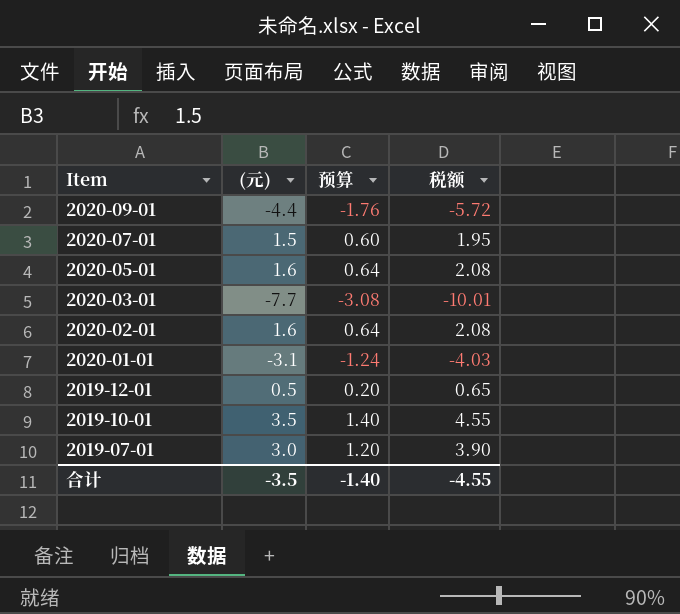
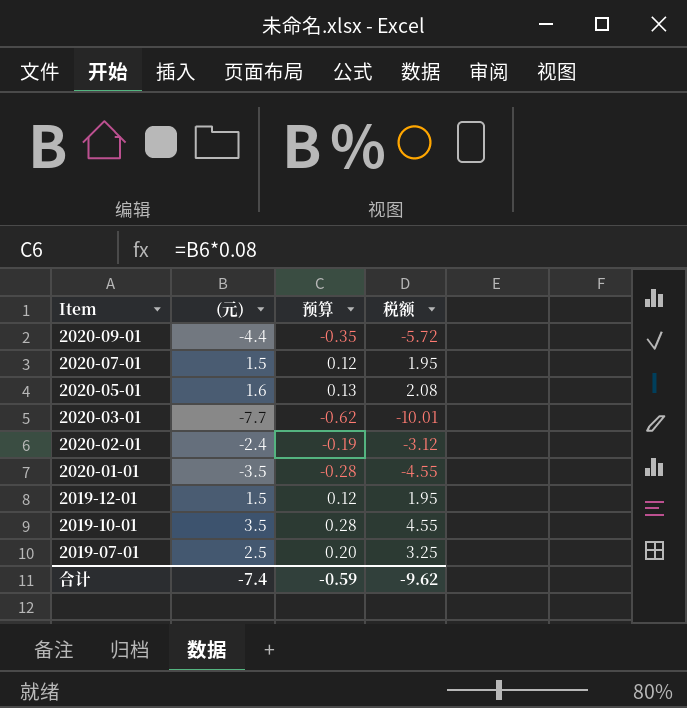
column 预算 | formula: [(元)] * 0.4 -> [(元)] * 0.08
2020-02-01 | (元): 1.6 -> -2.4
2020-02-01 | 税额: 2.08 -> -3.12
2020-01-01 | (元): -3.1 -> -3.5
2020-01-01 | 税额: -4.03 -> -4.55
2019-12-01 | (元): 0.5 -> 1.5
2019-12-01 | 税额: 0.65 -> 1.95
2019-07-01 | (元): 3.0 -> 2.5
2019-07-01 | 税额: 3.90 -> 3.25
合计 | (元): -3.5 -> -7.4
合计 | 预算: -1.40 -> -0.59
合计 | 税额: -4.55 -> -9.62

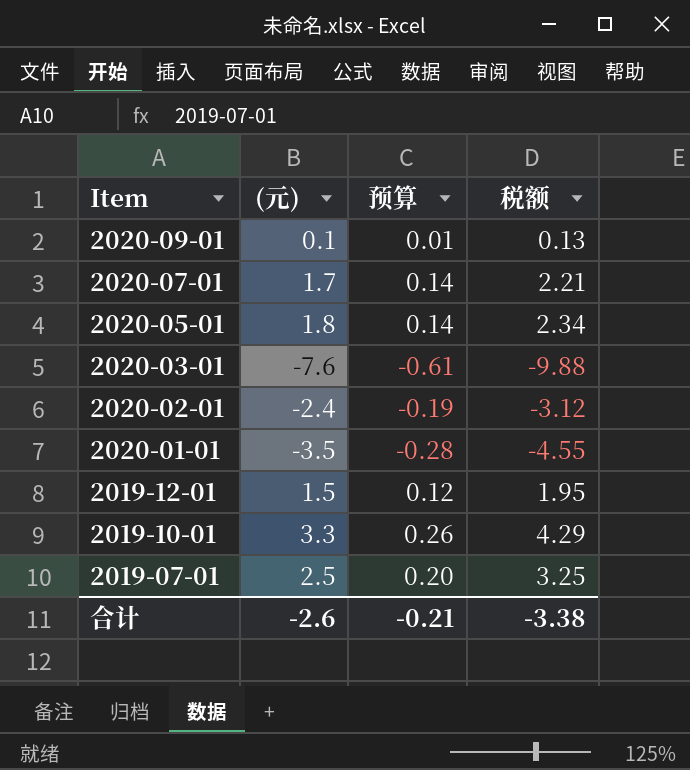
2020-09-01 | (元): -4.4 -> 0.1
2020-09-01 | 预算: -0.35 -> 0.01
2020-09-01 | 税额: -5.72 -> 0.13
2020-07-01 | (元): 1.5 -> 1.7
2020-07-01 | 预算: 0.12 -> 0.14
2020-07-01 | 税额: 1.95 -> 2.21
2020-05-01 | (元): 1.6 -> 1.8
2020-05-01 | 预算: 0.13 -> 0.14
2020-05-01 | 税额: 2.08 -> 2.34
2020-03-01 | (元): -7.7 -> -7.6
2020-03-01 | 预算: -0.62 -> -0.61
2020-03-01 | 税额: -10.01 -> -9.88
2019-10-01 | (元): 3.5 -> 3.3
2019-10-01 | 预算: 0.28 -> 0.26
2019-10-01 | 税额: 4.55 -> 4.29
合计 | (元): -7.4 -> -2.6
合计 | 预算: -0.59 -> -0.21
合计 | 税额: -9.62 -> -3.38

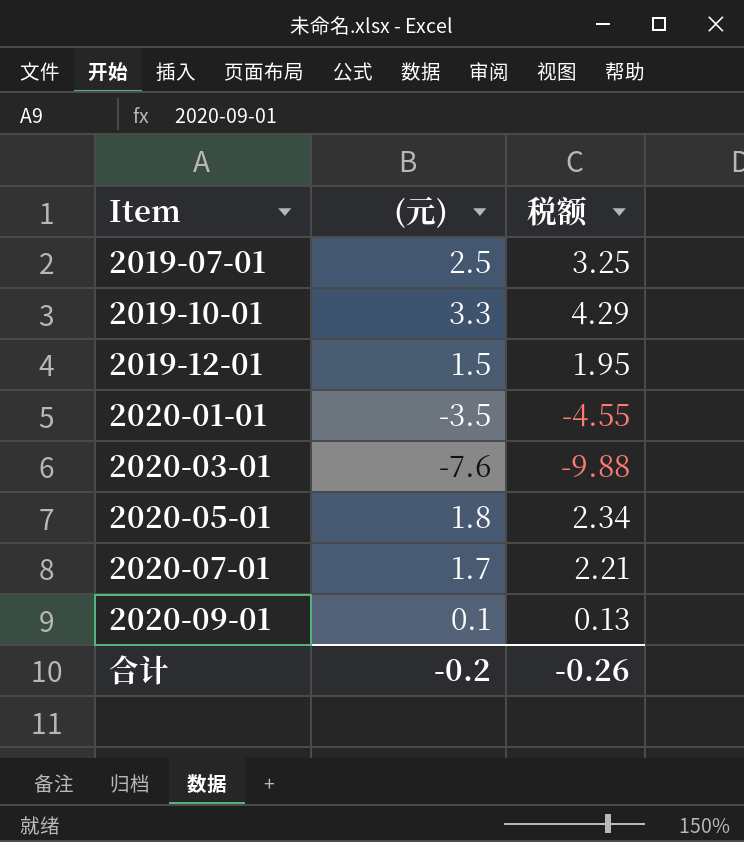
row order: Item descending -> Item ascending
column 预算 | formula: [(元)] * 0.08 -> none
row 2020-02-01: -2.4 | -0.19 | -3.12 -> none
合计 | (元): -2.6 -> -0.2
合计 | 税额: -3.38 -> -0.26

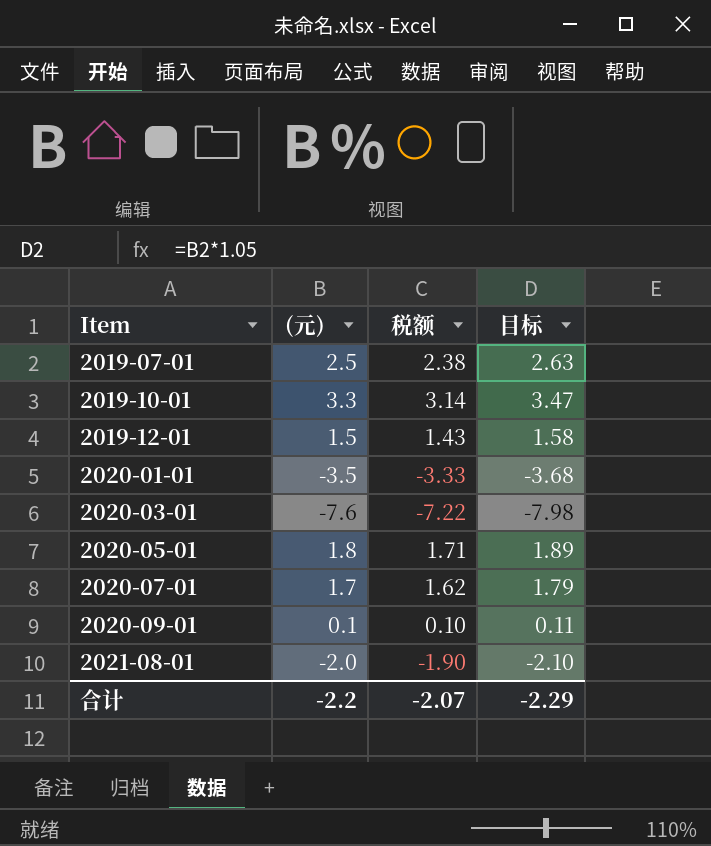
column 税额 | formula: [(元)] * 1.3 -> [(元)] * 0.95
column 目标 | formula: none -> [(元)] * 1.05
row 2021-08-01: none -> -2.0 | -1.90 | -2.10
合计 | (元): -0.2 -> -2.2
合计 | 税额: -0.26 -> -2.07

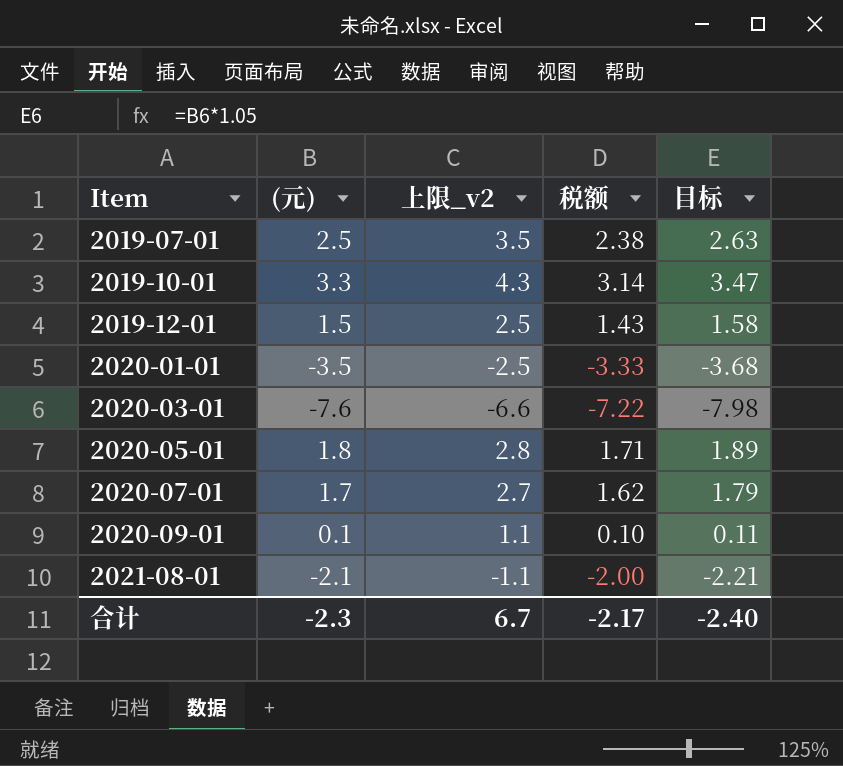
column 上限_v2 | formula: none -> [(元)] + 1
2021-08-01 | (元): -2.0 -> -2.1
2021-08-01 | 税额: -1.90 -> -2.00
2021-08-01 | 目标: -2.10 -> -2.21
合计 | (元): -2.2 -> -2.3
合计 | 税额: -2.07 -> -2.17
合计 | 目标: -2.29 -> -2.40

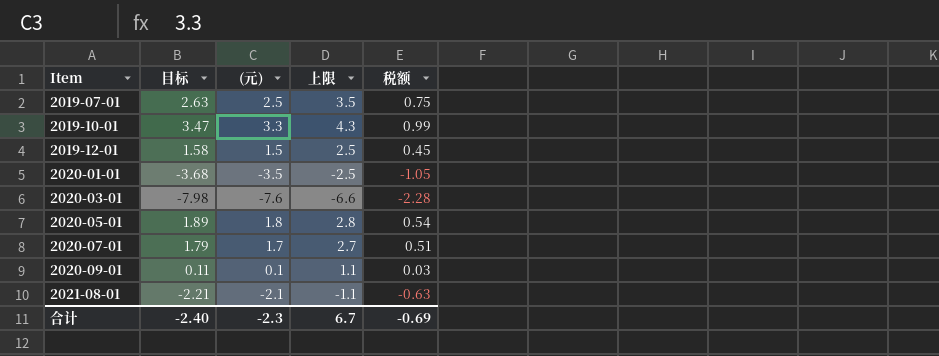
column 目标 | position: 5 -> 2
column name: 上限_v2 -> 上限
column 税额 | formula: [(元)] * 0.95 -> [(元)] * 0.3
合计 | 税额: -2.17 -> -0.69

